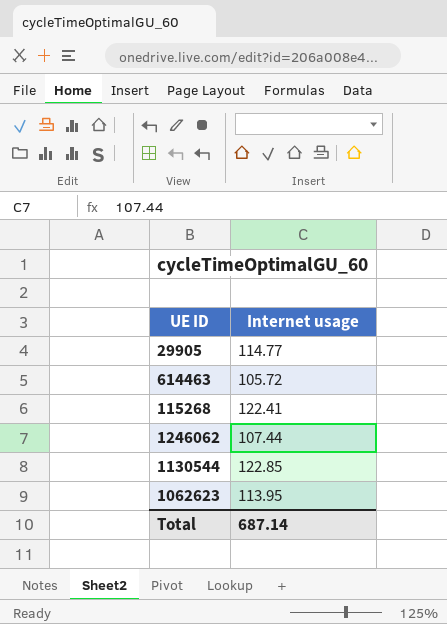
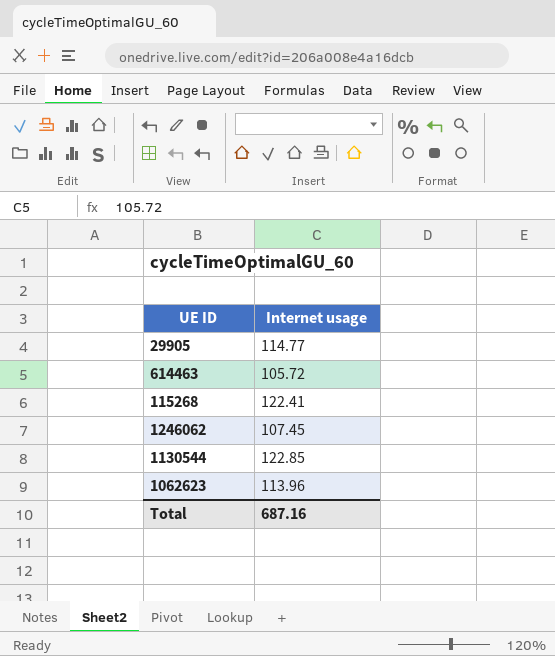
1246062 | Internet usage: 107.44 -> 107.45
1062623 | Internet usage: 113.95 -> 113.96
Total | Internet usage: 687.14 -> 687.16

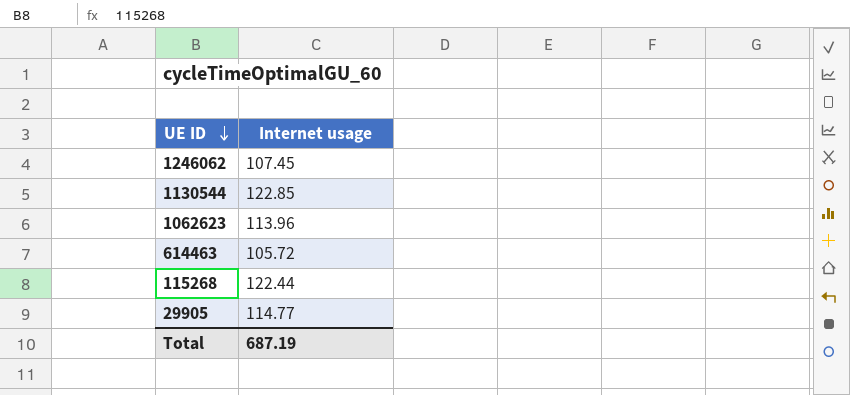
row order: none -> UE ID descending
115268 | Internet usage: 122.41 -> 122.44
Total | Internet usage: 687.16 -> 687.19

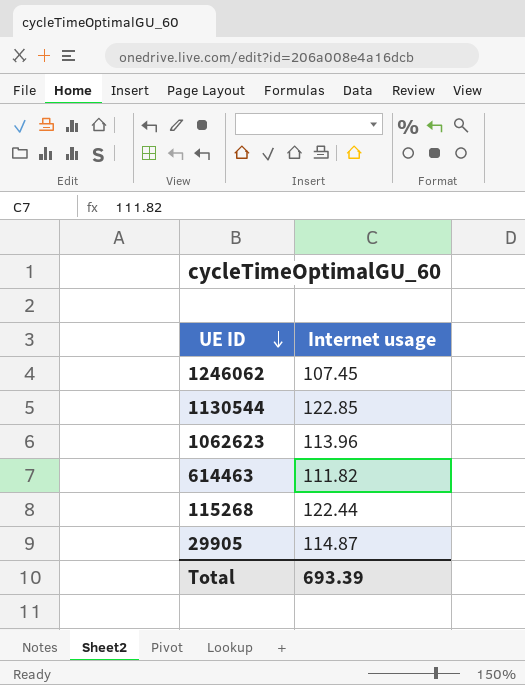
614463 | Internet usage: 105.72 -> 111.82
29905 | Internet usage: 114.77 -> 114.87
Total | Internet usage: 687.19 -> 693.39

